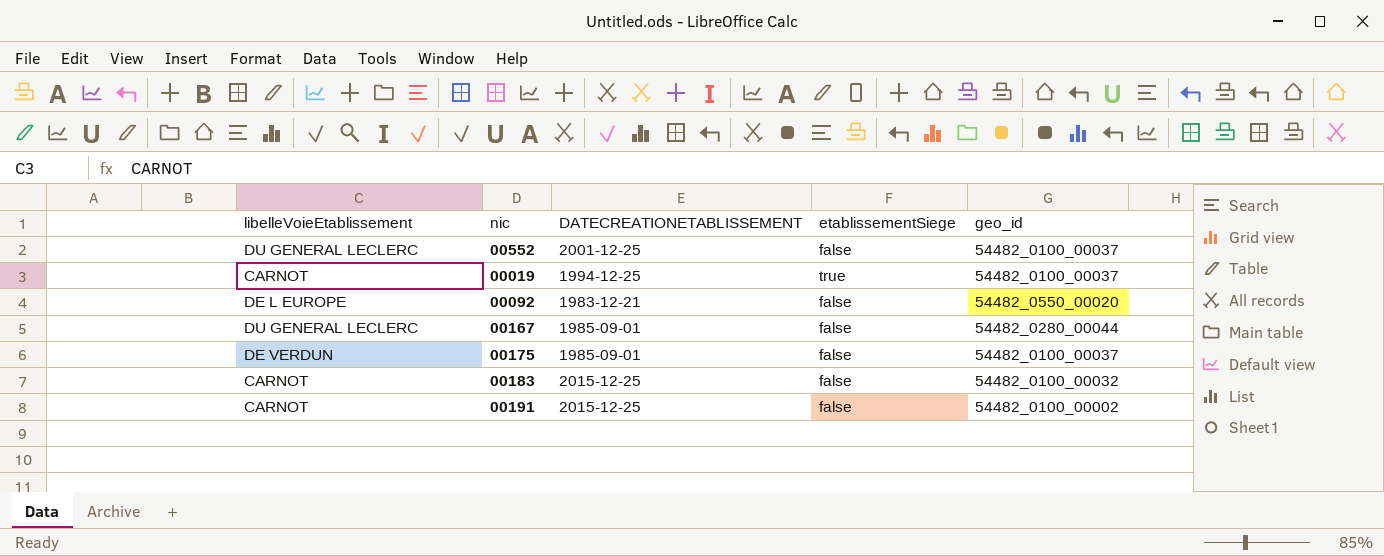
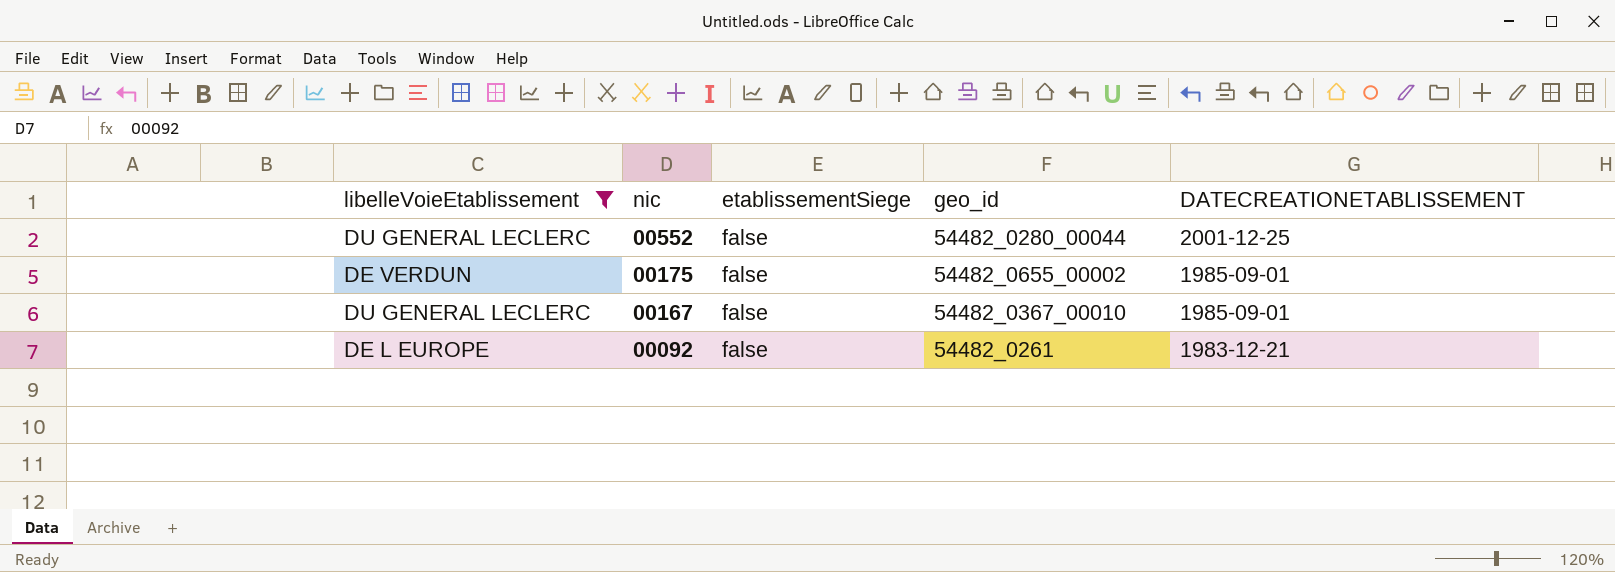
filter: none -> libelleVoieEtablissement != CARNOT
row order: none -> nic descending
column DATECREATIONETABLISSEMENT | position: 3 -> 5
00552 | geo_id: 54482_0100_00037 -> 54482_0280_00044
00175 | geo_id: 54482_0100_00037 -> 54482_0655_00002
00167 | geo_id: 54482_0280_00044 -> 54482_0367_00010
00092 | geo_id: 54482_0550_00020 -> 54482_0261

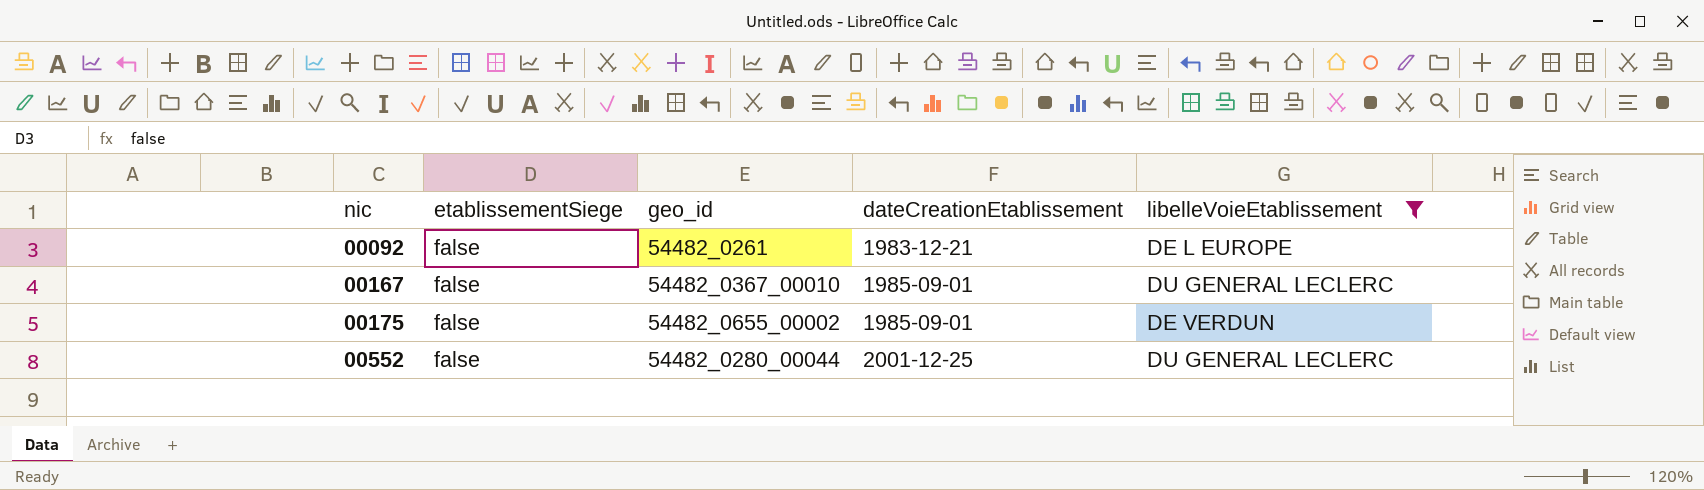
row order: nic descending -> nic ascending
column name: DATECREATIONETABLISSEMENT -> dateCreationEtablissement
column libelleVoieEtablissement | position: 1 -> 5

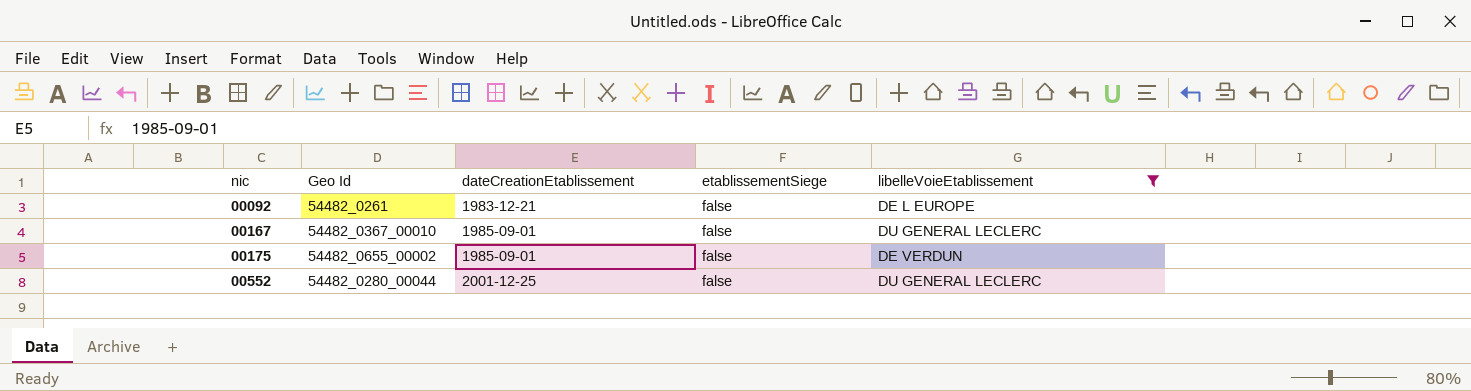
column name: geo_id -> Geo Id
column etablissementSiege | position: 2 -> 4

